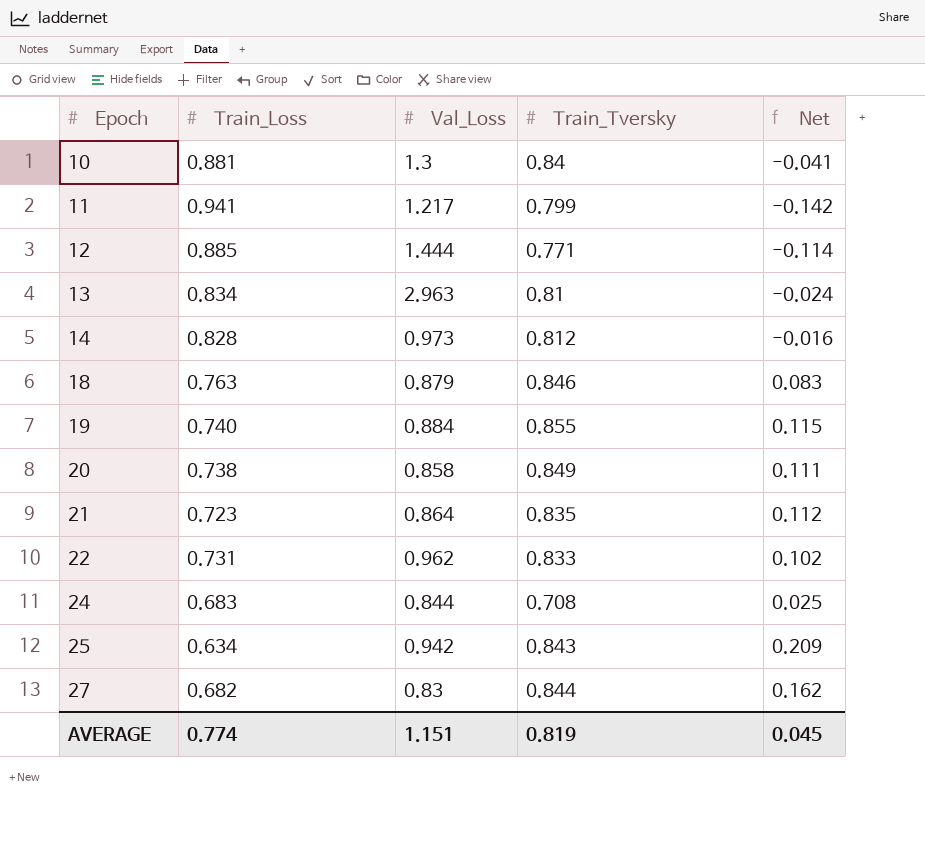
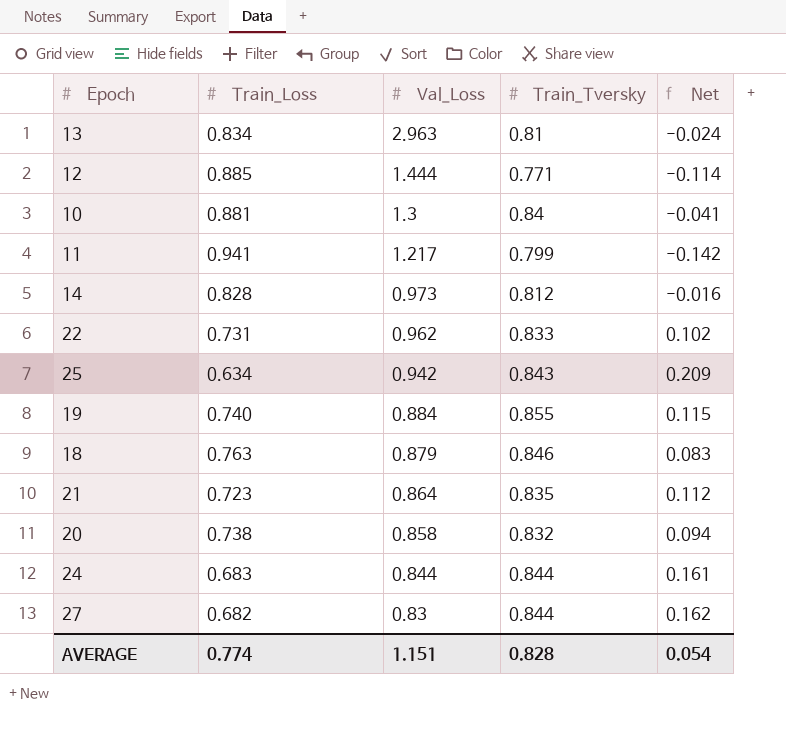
row order: Epoch ascending -> Val_Loss descending
20 | Train_Tversky: 0.849 -> 0.832
20 | Net: 0.111 -> 0.094
24 | Train_Tversky: 0.708 -> 0.844
24 | Net: 0.025 -> 0.161
AVERAGE | Train_Tversky: 0.819 -> 0.828
AVERAGE | Net: 0.045 -> 0.054

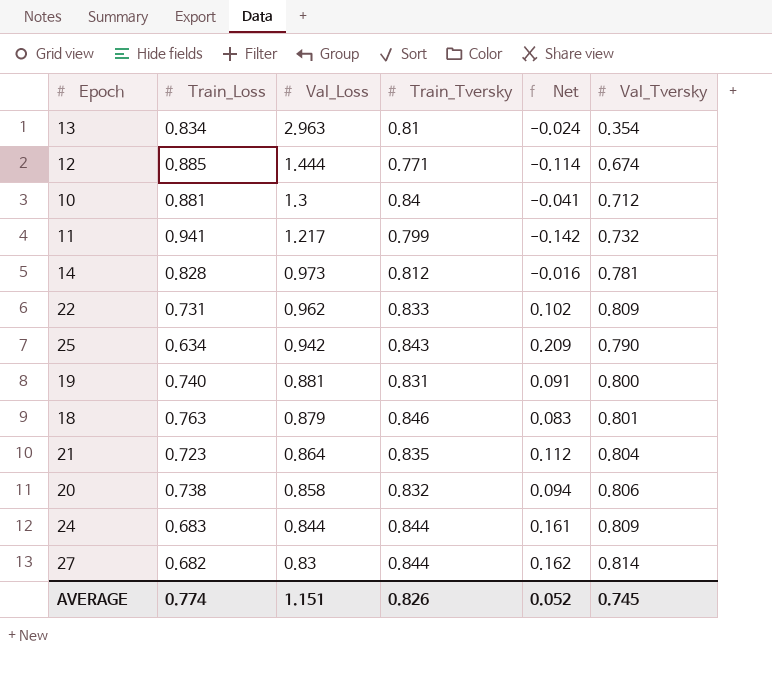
column Val_Tversky | position: none -> 6
19 | Val_Loss: 0.884 -> 0.881
19 | Train_Tversky: 0.855 -> 0.831
19 | Net: 0.115 -> 0.091
AVERAGE | Train_Tversky: 0.828 -> 0.826
AVERAGE | Net: 0.054 -> 0.052

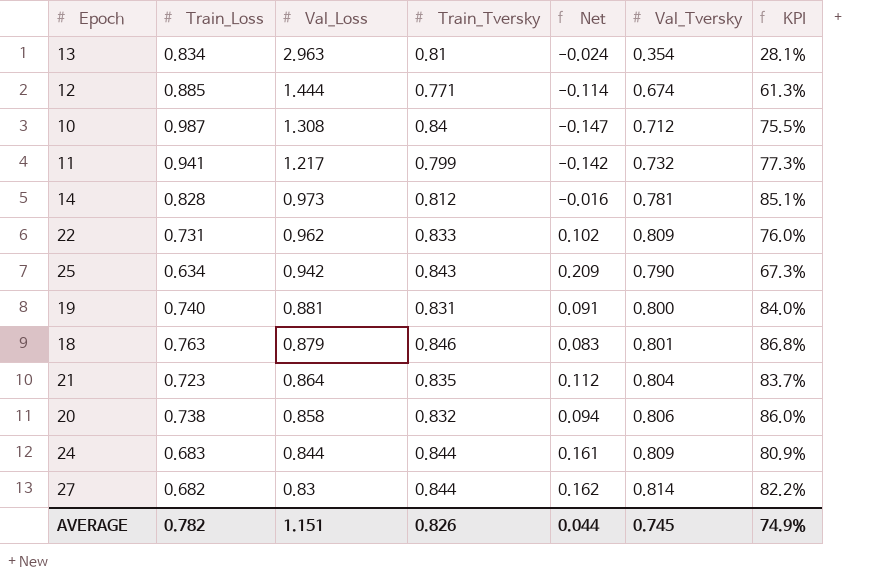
column KPI | formula: none -> [Train_Loss] / [Val_Loss]
10 | Train_Loss: 0.881 -> 0.987
10 | Val_Loss: 1.3 -> 1.308
10 | Net: -0.041 -> -0.147
AVERAGE | Train_Loss: 0.774 -> 0.782
AVERAGE | Net: 0.052 -> 0.044

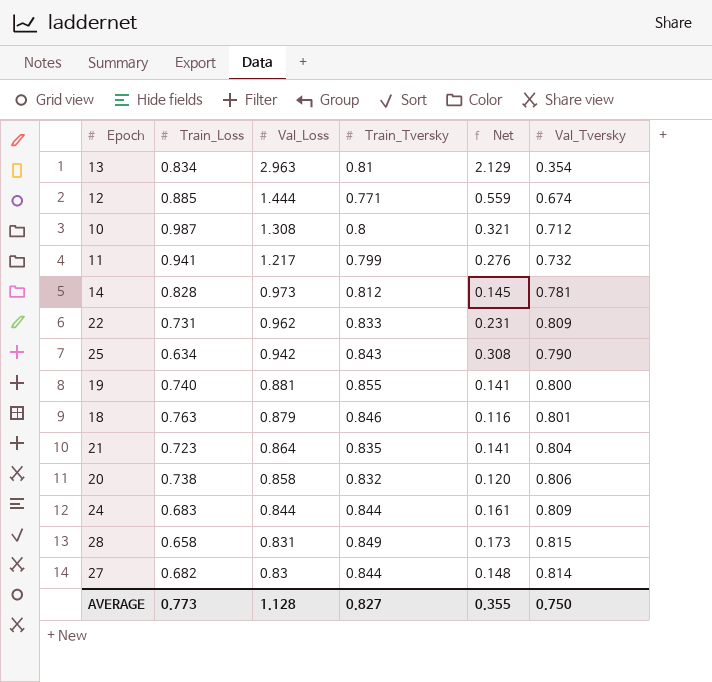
column KPI | formula: [Train_Loss] / [Val_Loss] -> none
column Net | formula: [Train_Tversky] - [Train_Loss] -> [Val_Loss] - [Train_Loss]
10 | Train_Tversky: 0.84 -> 0.8
19 | Train_Tversky: 0.831 -> 0.855
row 28: none -> 0.658 | 0.831 | 0.849 | 0.173 | 0.815
AVERAGE | Train_Loss: 0.782 -> 0.773
AVERAGE | Val_Loss: 1.151 -> 1.128
AVERAGE | Train_Tversky: 0.826 -> 0.827
AVERAGE | Net: 0.044 -> 0.355
AVERAGE | Val_Tversky: 0.745 -> 0.750

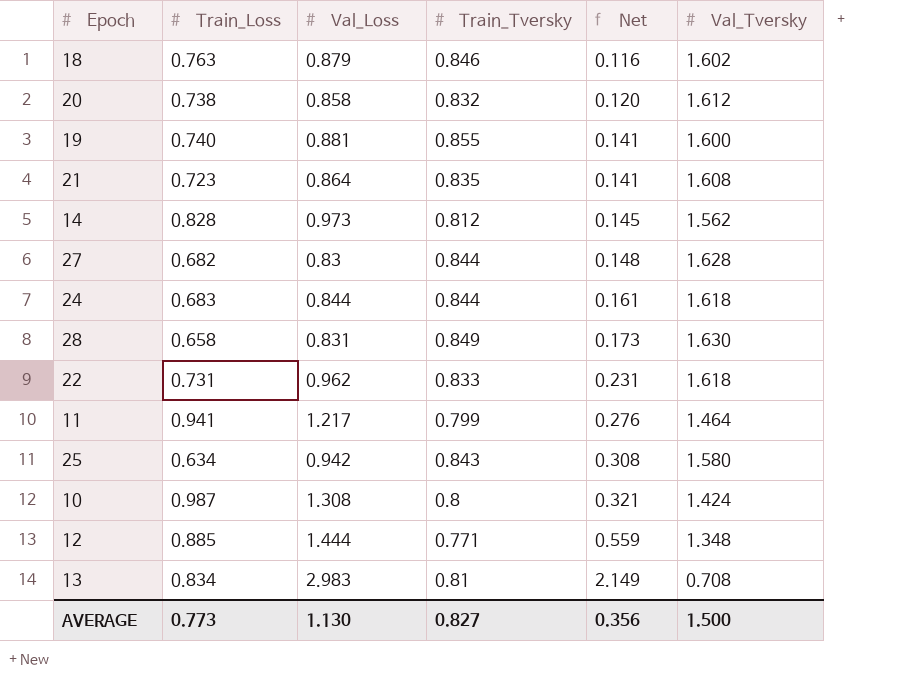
row order: Val_Loss descending -> Net ascending
18 | Val_Tversky: 0.801 -> 1.602
20 | Val_Tversky: 0.806 -> 1.612
19 | Val_Tversky: 0.800 -> 1.600
21 | Val_Tversky: 0.804 -> 1.608
14 | Val_Tversky: 0.781 -> 1.562
27 | Val_Tversky: 0.814 -> 1.628
24 | Val_Tversky: 0.809 -> 1.618
28 | Val_Tversky: 0.815 -> 1.630
22 | Val_Tversky: 0.809 -> 1.618
11 | Val_Tversky: 0.732 -> 1.464
25 | Val_Tversky: 0.790 -> 1.580
10 | Val_Tversky: 0.712 -> 1.424
12 | Val_Tversky: 0.674 -> 1.348
13 | Val_Loss: 2.963 -> 2.983
13 | Net: 2.129 -> 2.149
13 | Val_Tversky: 0.354 -> 0.708
AVERAGE | Val_Loss: 1.128 -> 1.130
AVERAGE | Net: 0.355 -> 0.356
AVERAGE | Val_Tversky: 0.750 -> 1.500

